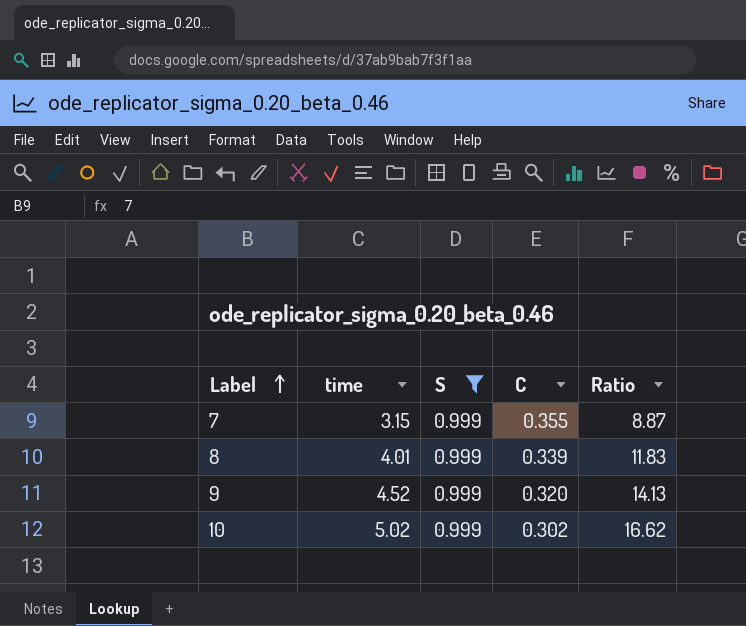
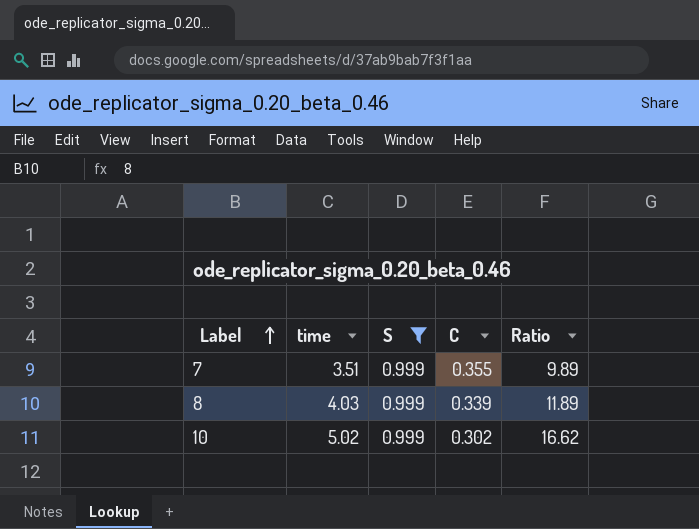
row 9: 4.52 | 0.999 | 0.320 | 14.13 -> none
7 | time: 3.15 -> 3.51
7 | Ratio: 8.87 -> 9.89
8 | time: 4.01 -> 4.03
8 | Ratio: 11.83 -> 11.89

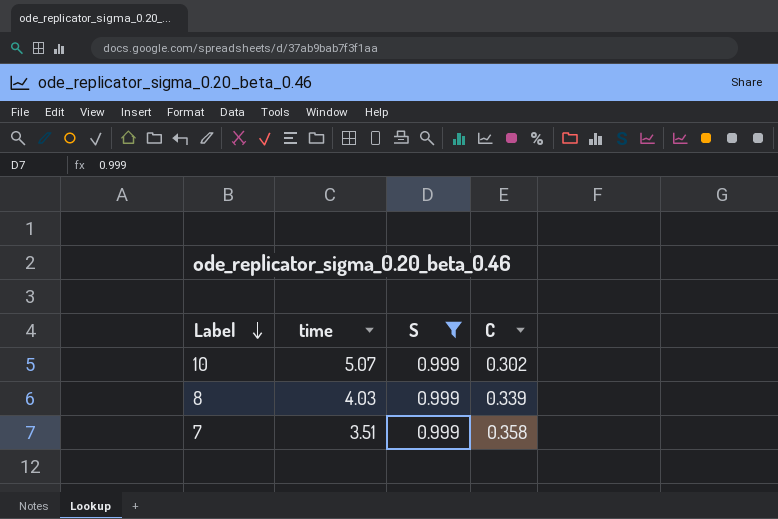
row order: Label ascending -> Label descending
column Ratio | formula: [time] / [C] -> none
10 | time: 5.02 -> 5.07
7 | C: 0.355 -> 0.358

